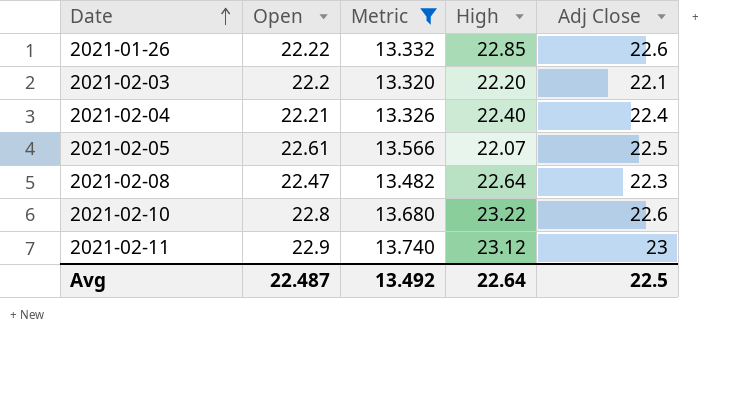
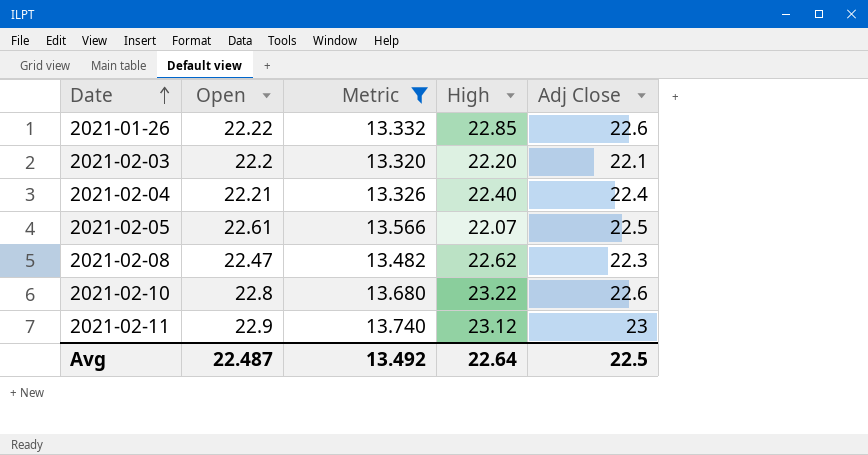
2021-02-08 | High: 22.64 -> 22.62

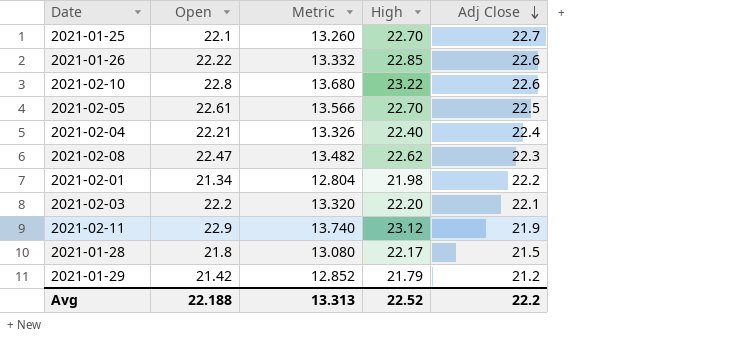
filter: Metric >= 13.320 -> none
row order: Date ascending -> Adj Close descending
2021-02-05 | High: 22.07 -> 22.70
2021-02-11 | Adj Close: 23 -> 21.9
Avg | Open: 22.487 -> 22.188
Avg | Metric: 13.492 -> 13.313
Avg | High: 22.64 -> 22.52
Avg | Adj Close: 22.5 -> 22.2

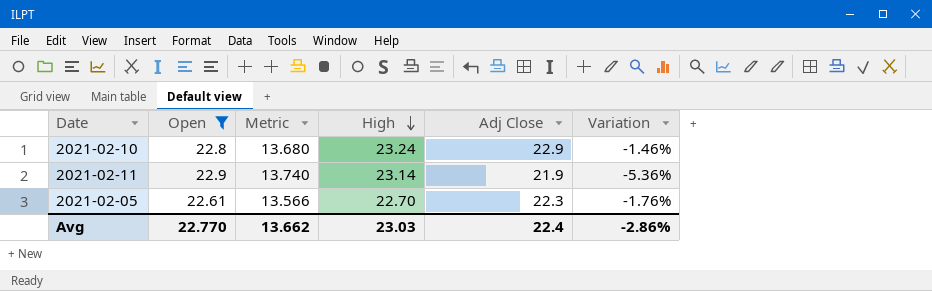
filter: none -> Open >= 22.61
row order: Adj Close descending -> High descending
column Variation | formula: none -> ([Adj Close] - [High]) / [High]
2021-02-10 | High: 23.22 -> 23.24
2021-02-10 | Adj Close: 22.6 -> 22.9
2021-02-11 | High: 23.12 -> 23.14
2021-02-05 | Adj Close: 22.5 -> 22.3
Avg | Open: 22.188 -> 22.770
Avg | Metric: 13.313 -> 13.662
Avg | High: 22.52 -> 23.03
Avg | Adj Close: 22.2 -> 22.4

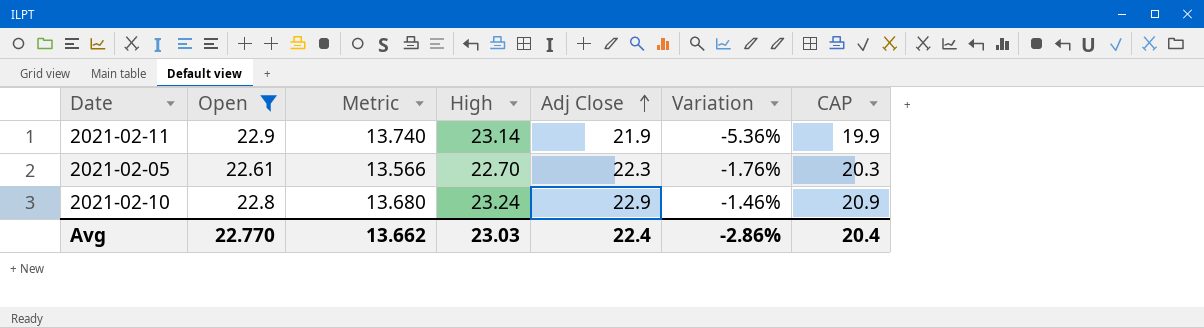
row order: High descending -> Adj Close ascending
column CAP | formula: none -> [Adj Close] - 2

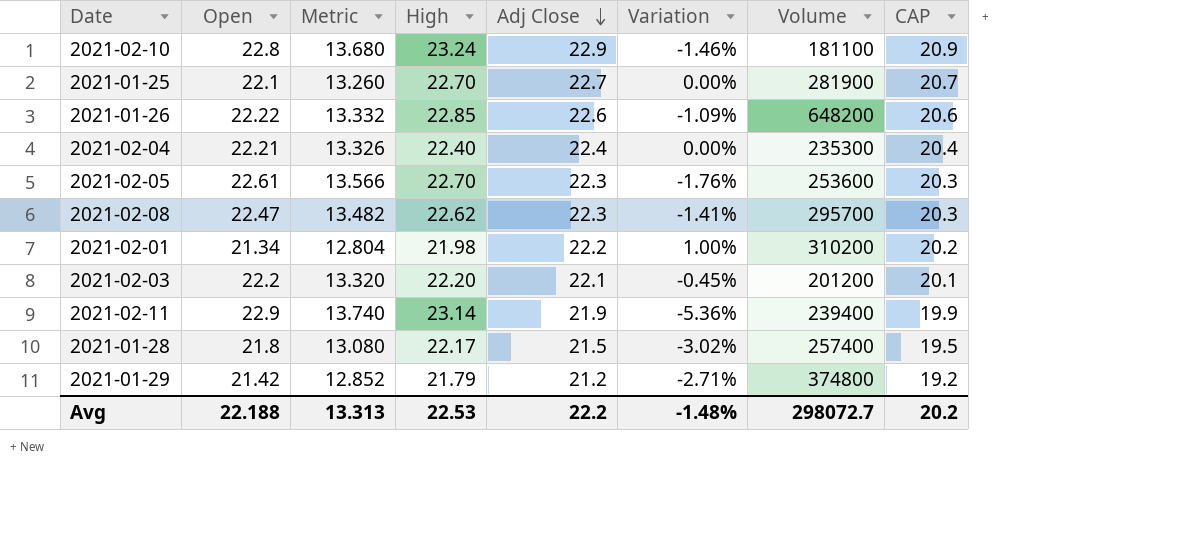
filter: Open >= 22.61 -> none
row order: Adj Close ascending -> Adj Close descending
column Volume | position: none -> 7
Avg | Open: 22.770 -> 22.188
Avg | Metric: 13.662 -> 13.313
Avg | High: 23.03 -> 22.53
Avg | Adj Close: 22.4 -> 22.2
Avg | Variation: -2.86% -> -1.48%
Avg | CAP: 20.4 -> 20.2

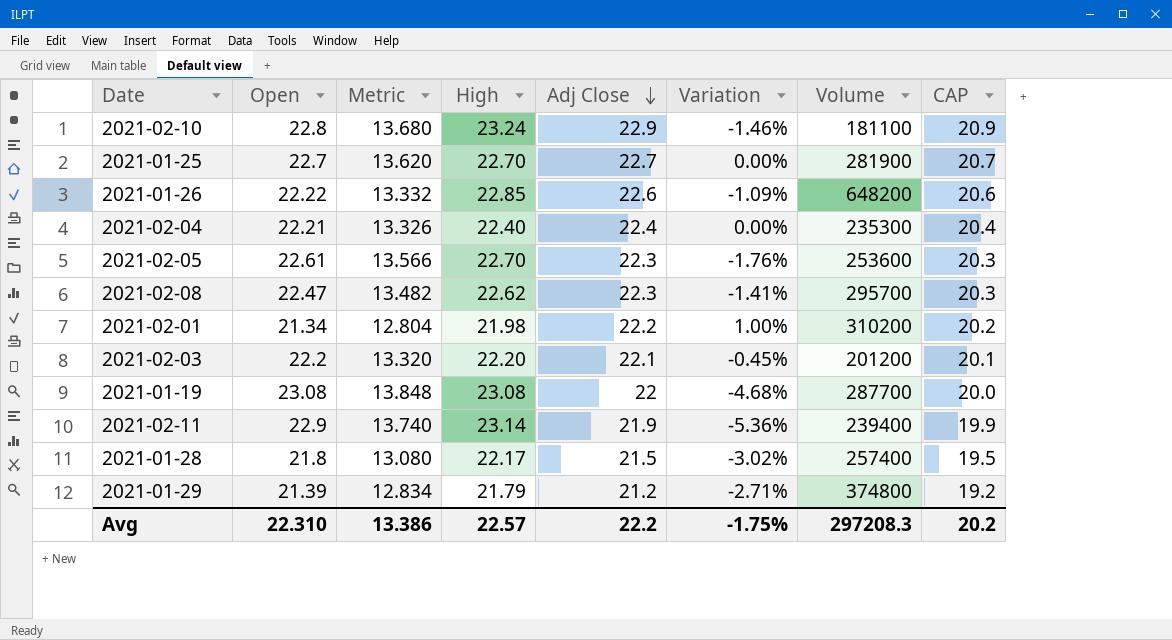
2021-01-25 | Open: 22.1 -> 22.7
2021-01-25 | Metric: 13.260 -> 13.620
row 2021-01-19: none -> 23.08 | 13.848 | 23.08 | 22 | -4.68% | 287700 | 20.0
2021-01-29 | Open: 21.42 -> 21.39
2021-01-29 | Metric: 12.852 -> 12.834
Avg | Open: 22.188 -> 22.310
Avg | Metric: 13.313 -> 13.386
Avg | High: 22.53 -> 22.57
Avg | Variation: -1.48% -> -1.75%
Avg | Volume: 298072.7 -> 297208.3

